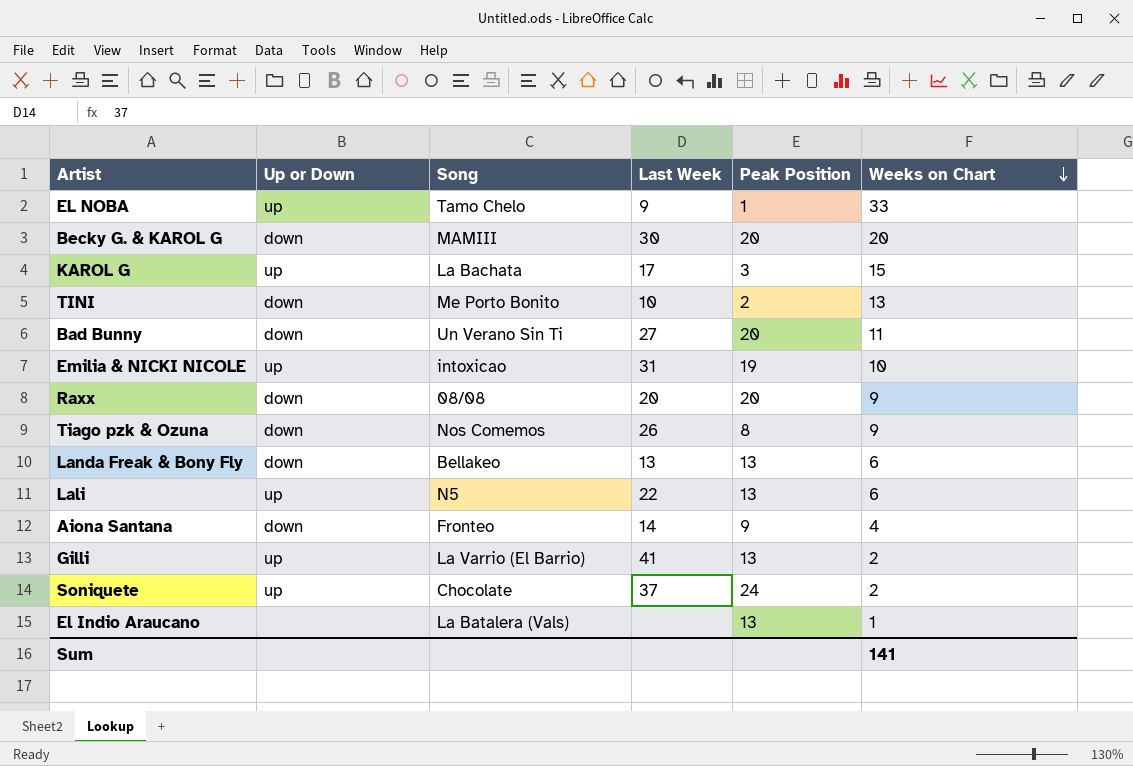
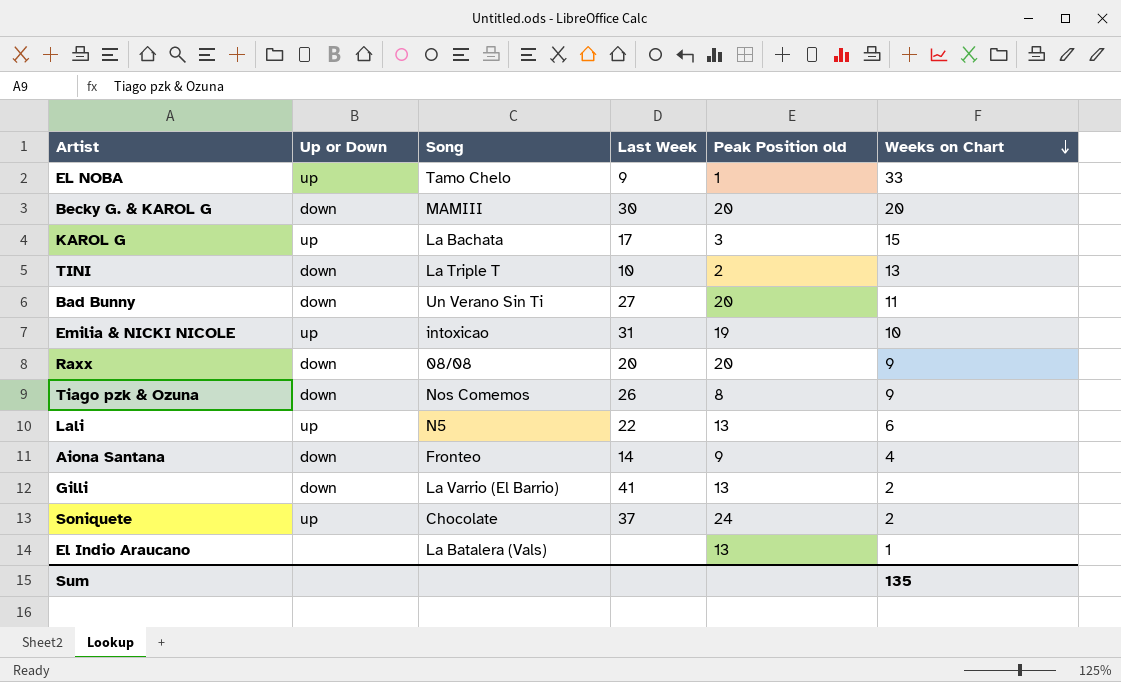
column name: Peak Position -> Peak Position old
row Landa Freak & Bony Fly: down | Bellakeo | 13 | 13 | 6 -> none
TINI | Song: Me Porto Bonito -> La Triple T
Gilli | Up or Down: up -> down
Sum | Weeks on Chart: 141 -> 135

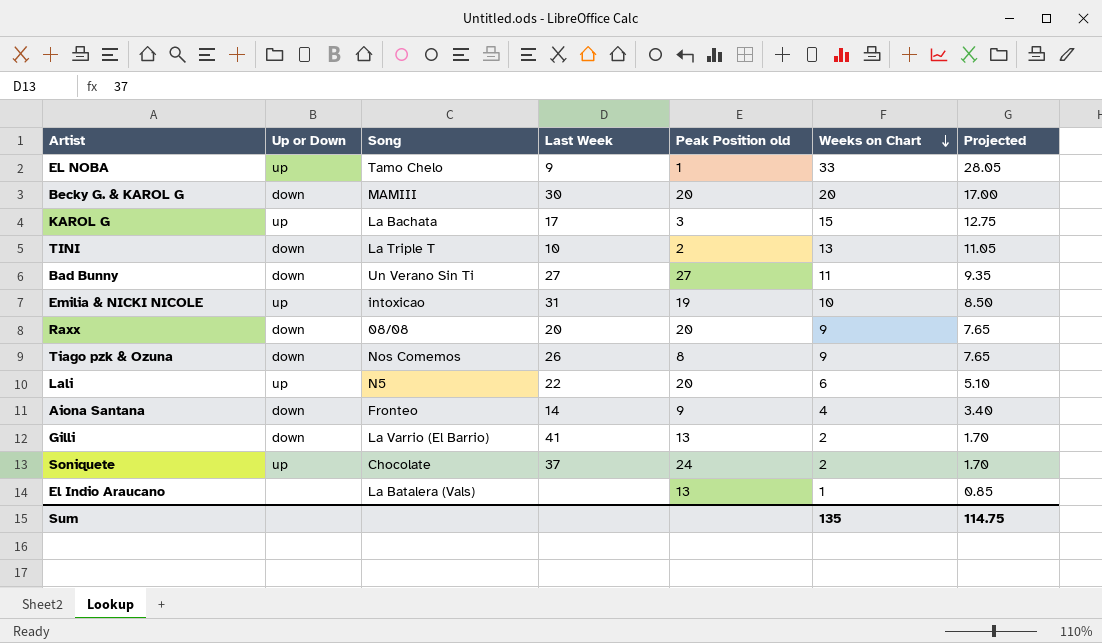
column Projected | formula: none -> [Weeks on Chart] * 0.85
Bad Bunny | Peak Position old: 20 -> 27
Lali | Peak Position old: 13 -> 20

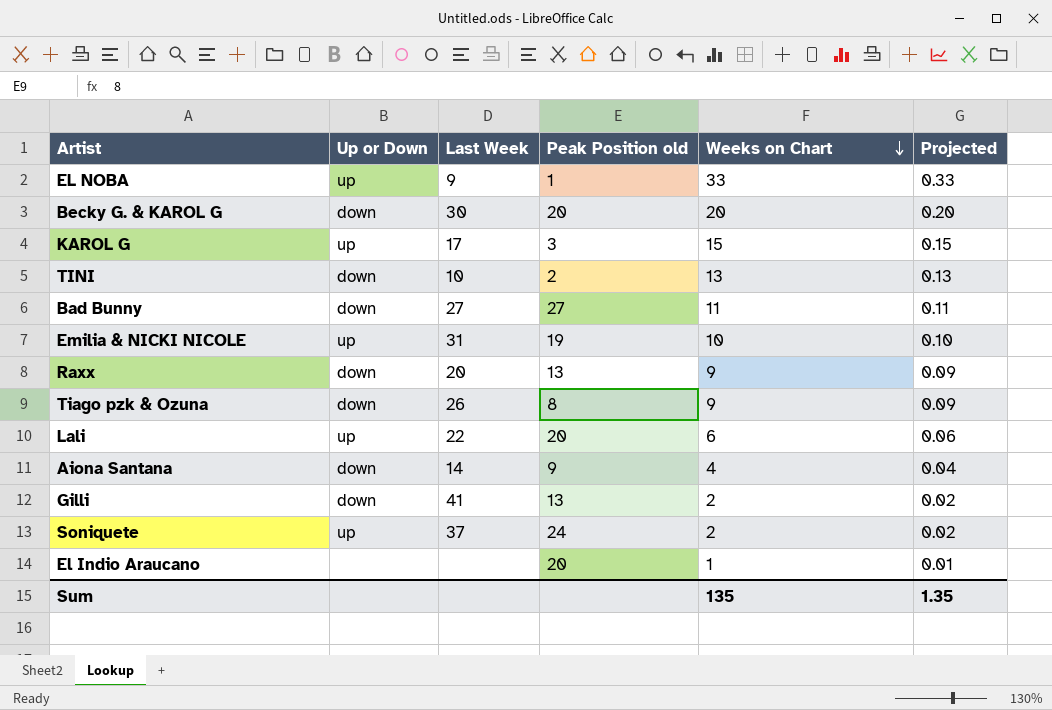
column Song | position: 3 -> none
column Projected | formula: [Weeks on Chart] * 0.85 -> [Weeks on Chart] * 0.01
Raxx | Peak Position old: 20 -> 13
El Indio Araucano | Peak Position old: 13 -> 20
Sum | Projected: 114.75 -> 1.35

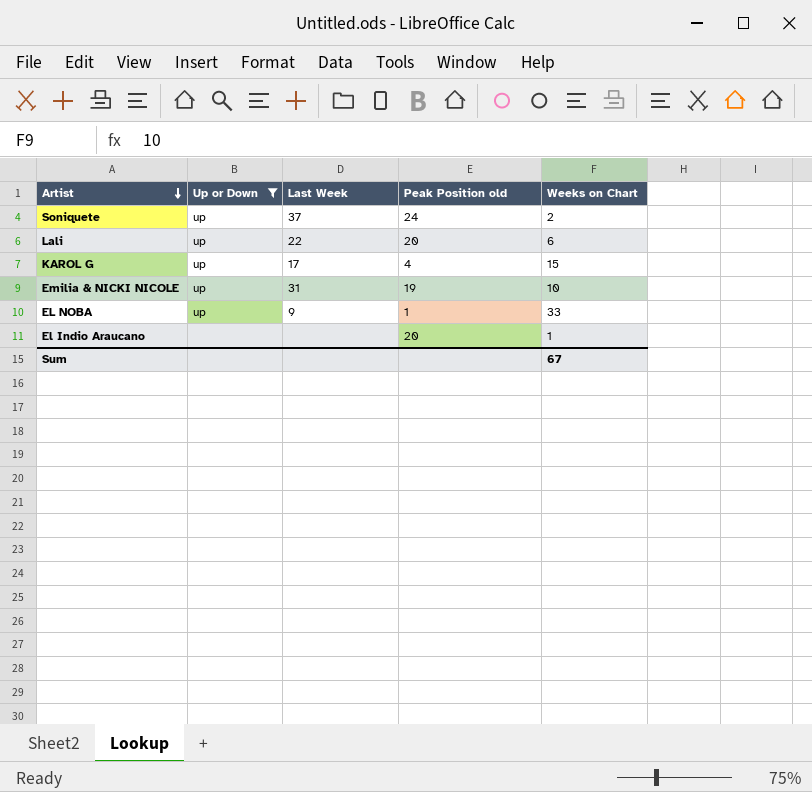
filter: none -> Up or Down != down
row order: Weeks on Chart descending -> Artist descending
column Projected | formula: [Weeks on Chart] * 0.01 -> none
KAROL G | Peak Position old: 3 -> 4
Sum | Weeks on Chart: 135 -> 67

